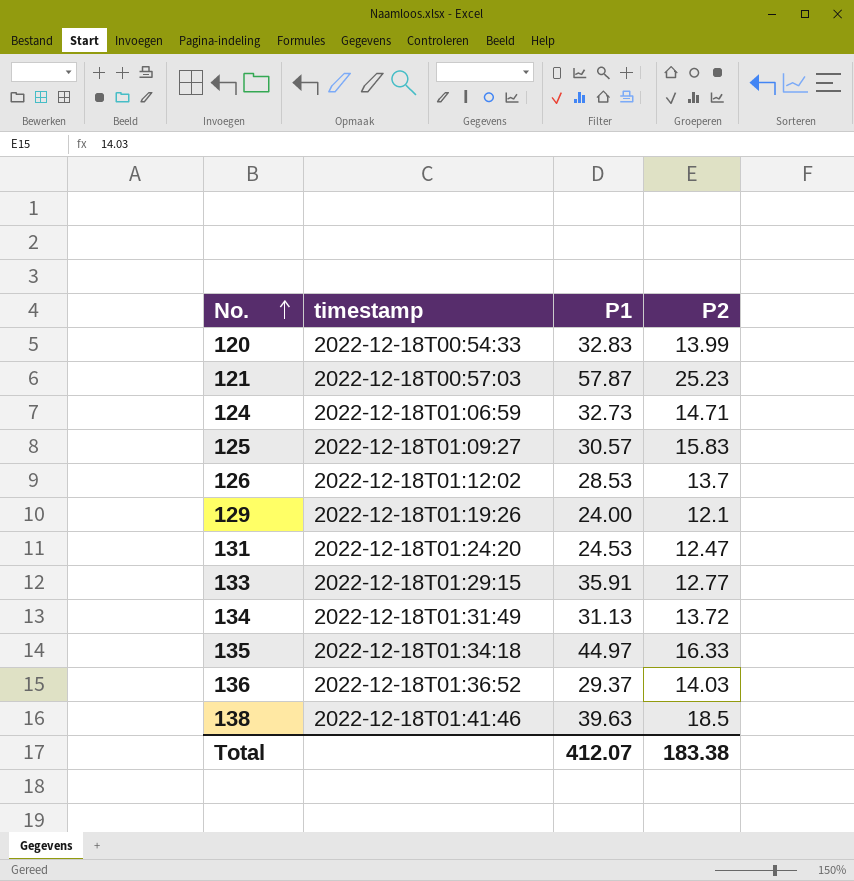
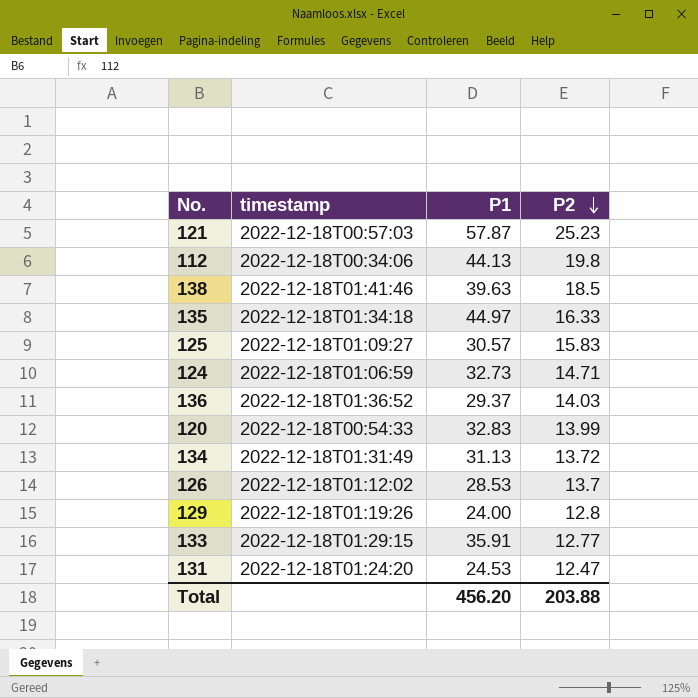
row order: No. ascending -> P2 descending
row 112: none -> 2022-12-18T00:34:06 | 44.13 | 19.8
129 | P2: 12.1 -> 12.8
Total | P1: 412.07 -> 456.20
Total | P2: 183.38 -> 203.88

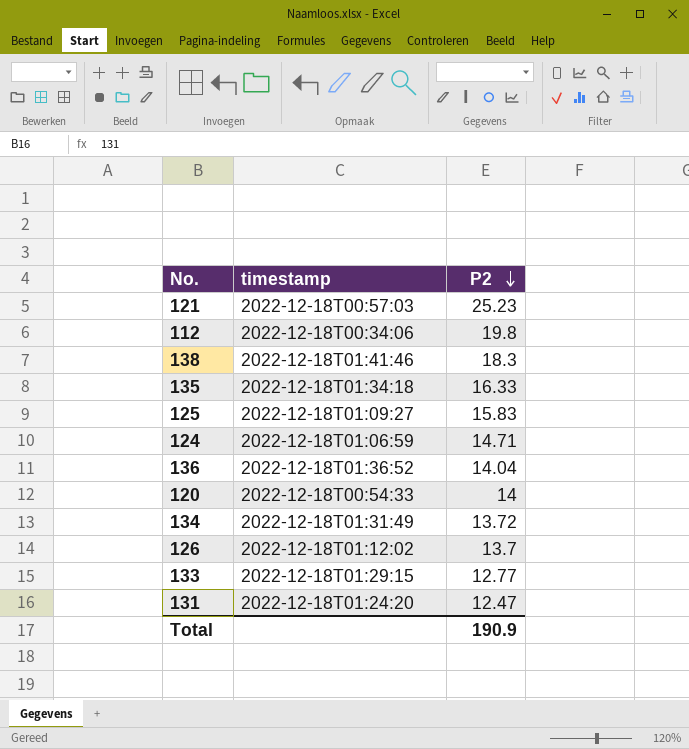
column P1 | position: 3 -> none
row 129: 2022-12-18T01:19:26 | 24.00 | 12.8 -> none
138 | P2: 18.5 -> 18.3
136 | P2: 14.03 -> 14.04
120 | P2: 13.99 -> 14
Total | P2: 203.88 -> 190.9

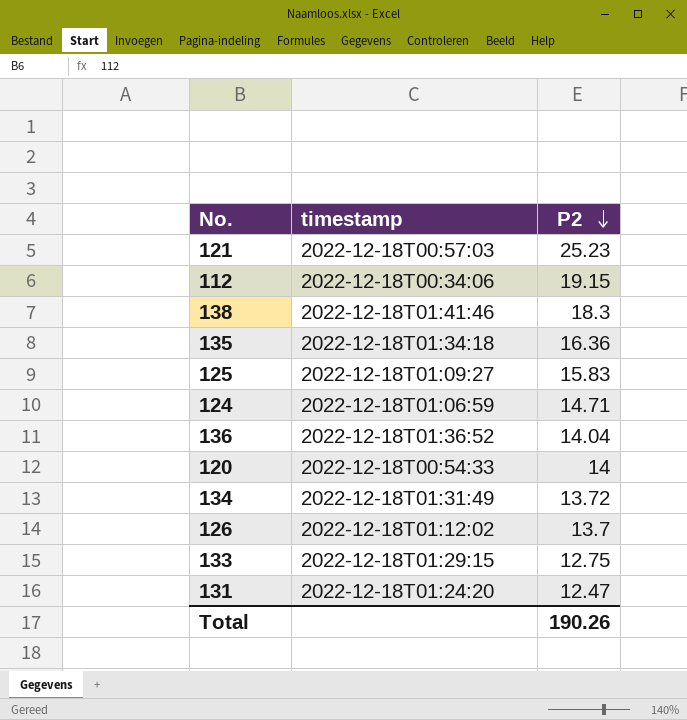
112 | P2: 19.8 -> 19.15
135 | P2: 16.33 -> 16.36
133 | P2: 12.77 -> 12.75
Total | P2: 190.9 -> 190.26

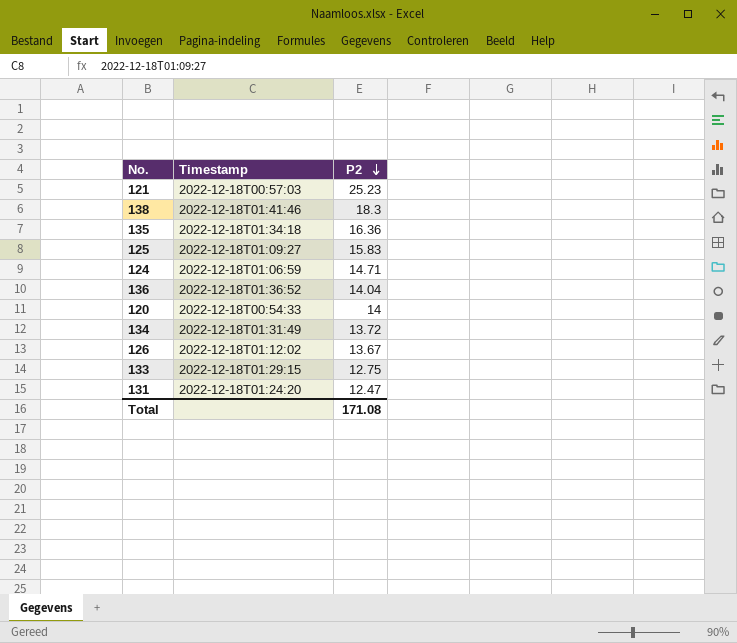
column name: timestamp -> Timestamp
row 112: 2022-12-18T00:34:06 | 19.15 -> none
126 | P2: 13.7 -> 13.67
Total | P2: 190.26 -> 171.08

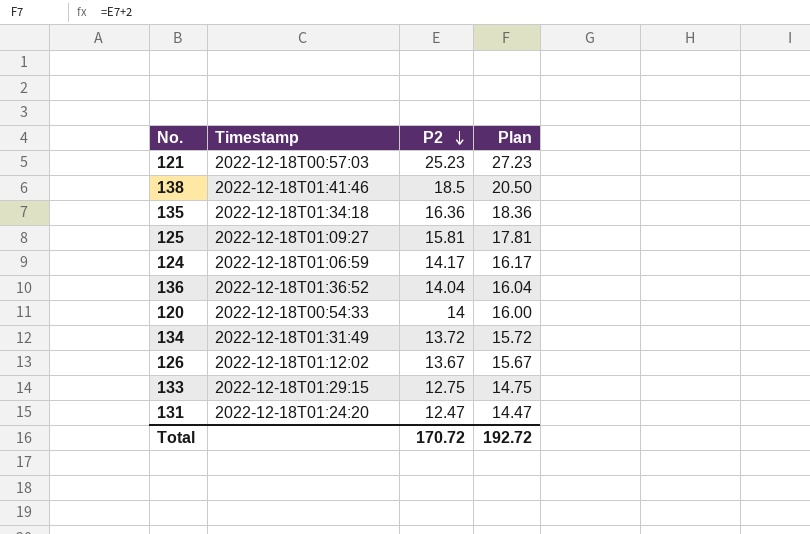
column Plan | formula: none -> [P2] + 2
138 | P2: 18.3 -> 18.5
125 | P2: 15.83 -> 15.81
124 | P2: 14.71 -> 14.17
Total | P2: 171.08 -> 170.72

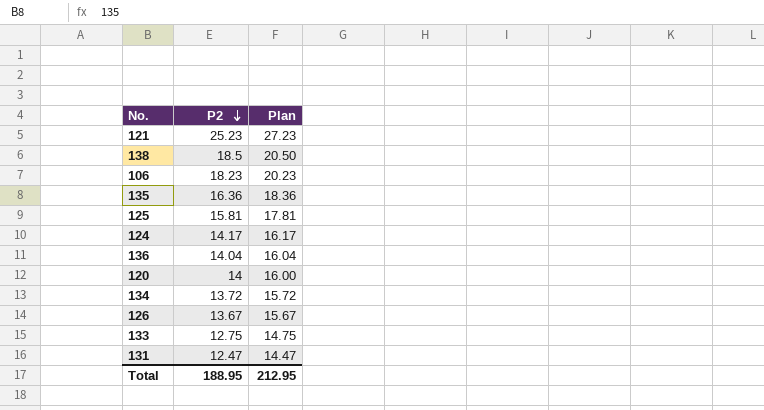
column Timestamp | position: 2 -> none
row 106: none -> 18.23 | 20.23
Total | P2: 170.72 -> 188.95
Total | Plan: 192.72 -> 212.95

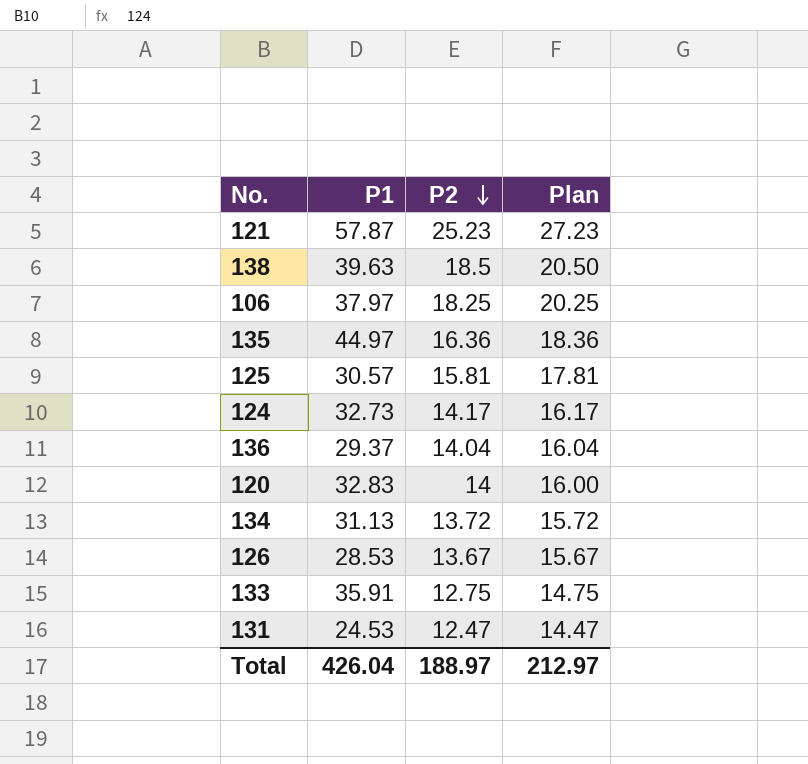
column P1 | position: none -> 2
106 | P2: 18.23 -> 18.25
106 | Plan: 20.23 -> 20.25
Total | P2: 188.95 -> 188.97
Total | Plan: 212.95 -> 212.97

